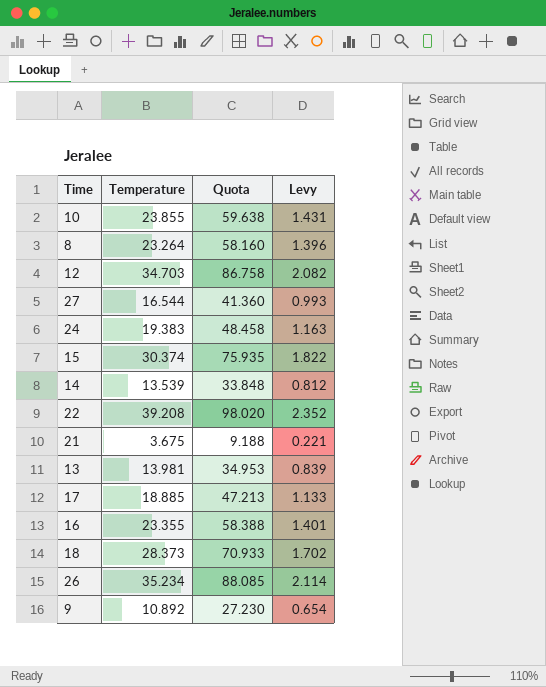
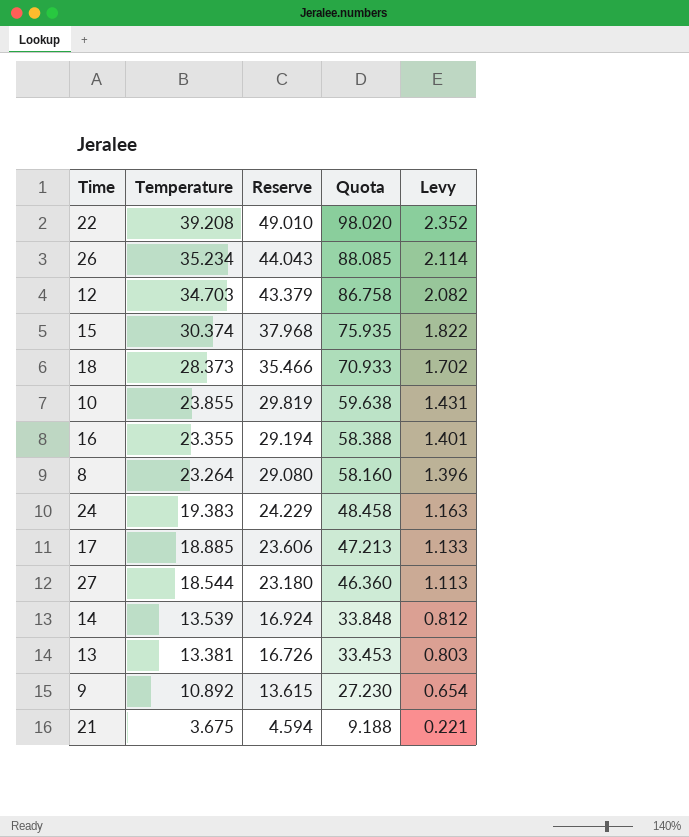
row order: none -> Temperature descending
column Reserve | formula: none -> [Temperature] * 1.25
27 | Temperature: 16.544 -> 18.544
27 | Quota: 41.360 -> 46.360
27 | Levy: 0.993 -> 1.113
13 | Temperature: 13.981 -> 13.381
13 | Quota: 34.953 -> 33.453
13 | Levy: 0.839 -> 0.803

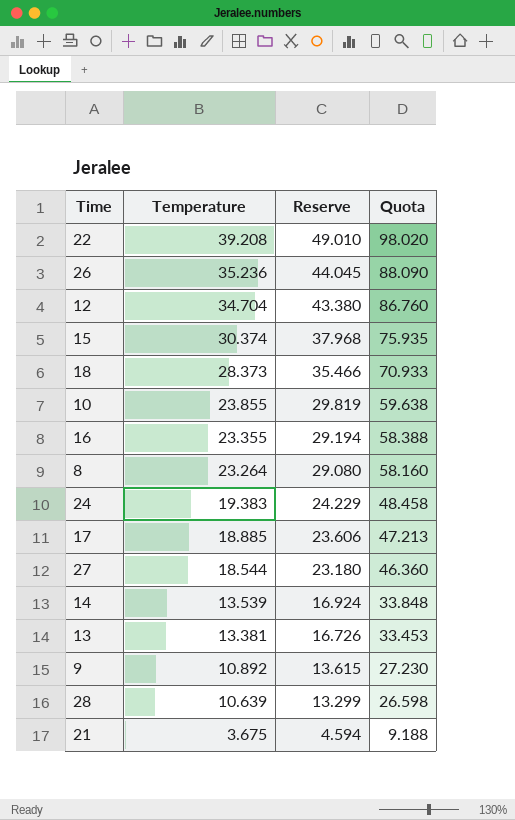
column Levy | formula: [Temperature] * 0.06 -> none
26 | Temperature: 35.234 -> 35.236
26 | Reserve: 44.043 -> 44.045
26 | Quota: 88.085 -> 88.090
12 | Temperature: 34.703 -> 34.704
12 | Reserve: 43.379 -> 43.380
12 | Quota: 86.758 -> 86.760
row 28: none -> 10.639 | 13.299 | 26.598

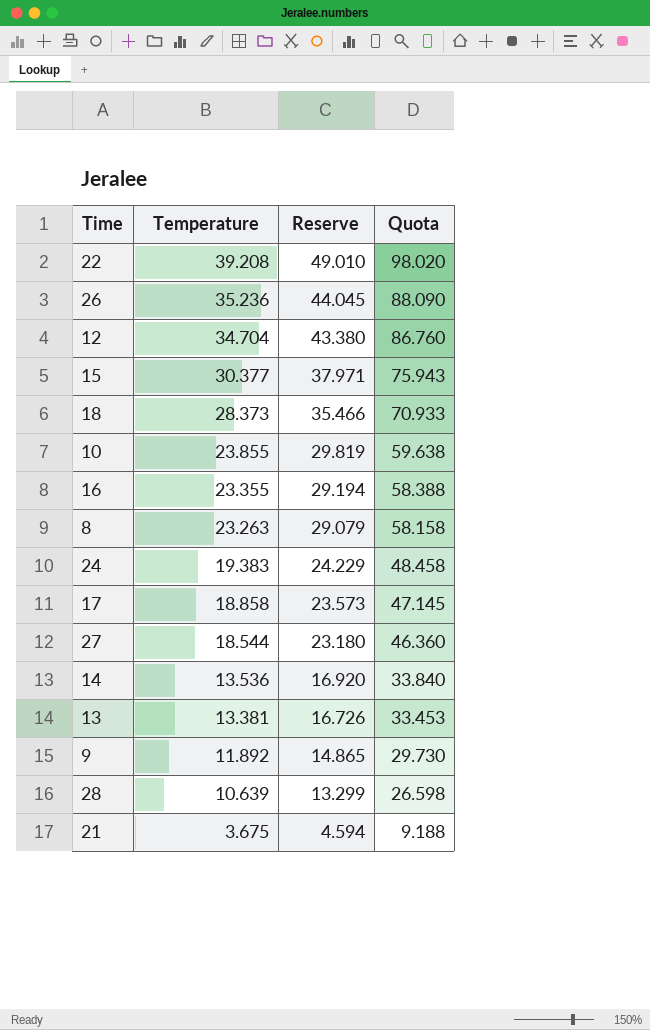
15 | Temperature: 30.374 -> 30.377
15 | Reserve: 37.968 -> 37.971
15 | Quota: 75.935 -> 75.943
8 | Temperature: 23.264 -> 23.263
8 | Reserve: 29.080 -> 29.079
8 | Quota: 58.160 -> 58.158
17 | Temperature: 18.885 -> 18.858
17 | Reserve: 23.606 -> 23.573
17 | Quota: 47.213 -> 47.145
14 | Temperature: 13.539 -> 13.536
14 | Reserve: 16.924 -> 16.920
14 | Quota: 33.848 -> 33.840
9 | Temperature: 10.892 -> 11.892
9 | Reserve: 13.615 -> 14.865
9 | Quota: 27.230 -> 29.730

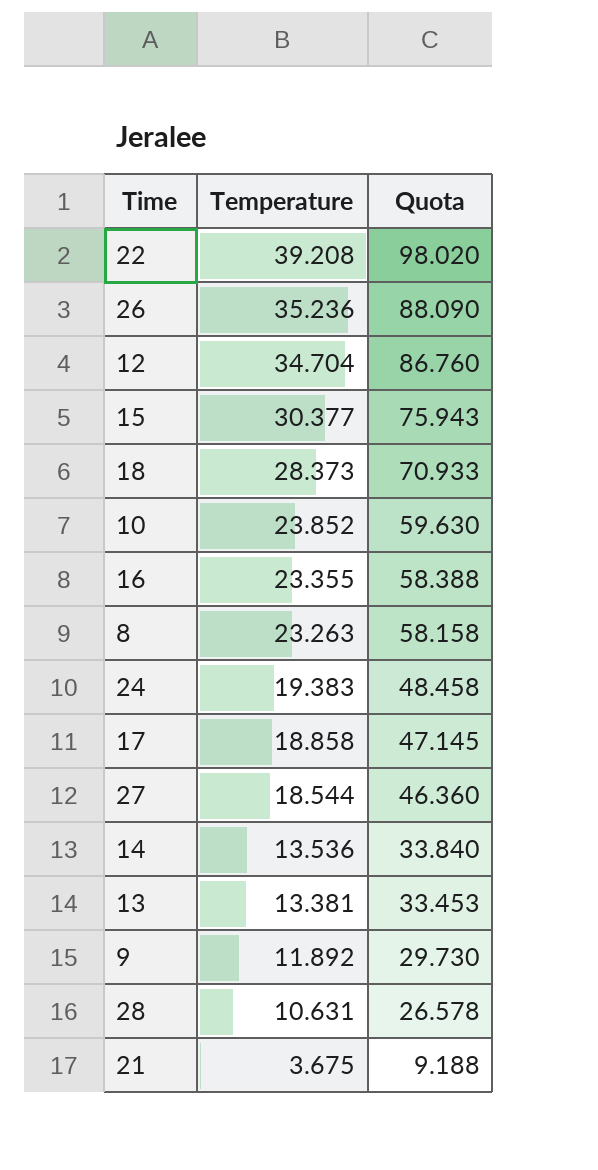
column Reserve | formula: [Temperature] * 1.25 -> none
10 | Temperature: 23.855 -> 23.852
10 | Quota: 59.638 -> 59.630
28 | Temperature: 10.639 -> 10.631
28 | Quota: 26.598 -> 26.578

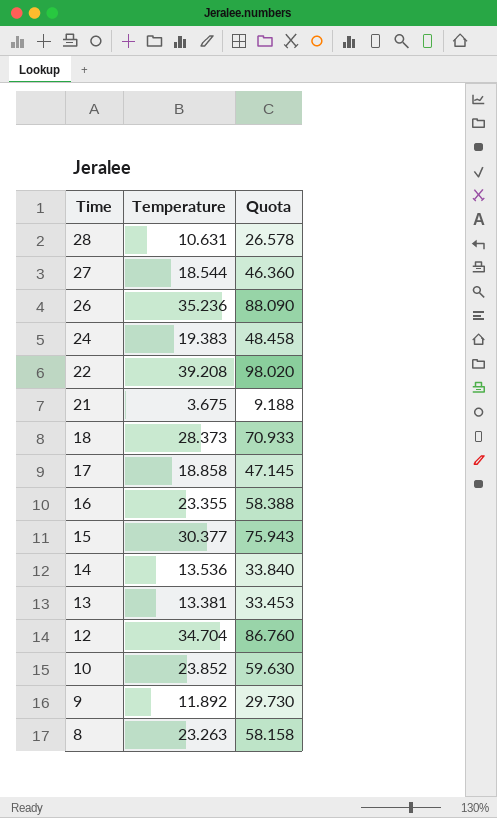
row order: Temperature descending -> Time descending

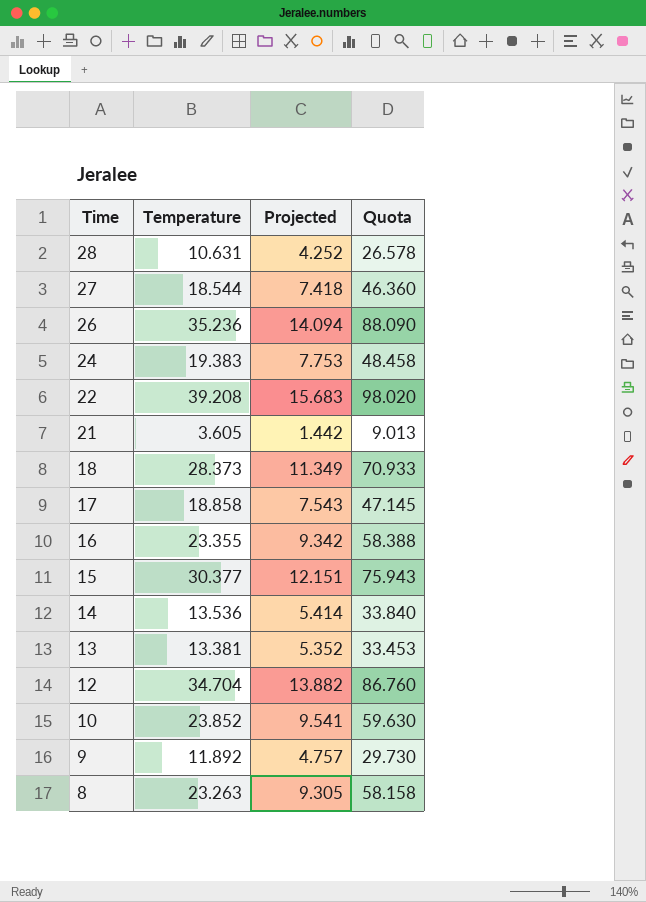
column Projected | formula: none -> [Temperature] * 0.4
21 | Temperature: 3.675 -> 3.605
21 | Quota: 9.188 -> 9.013

